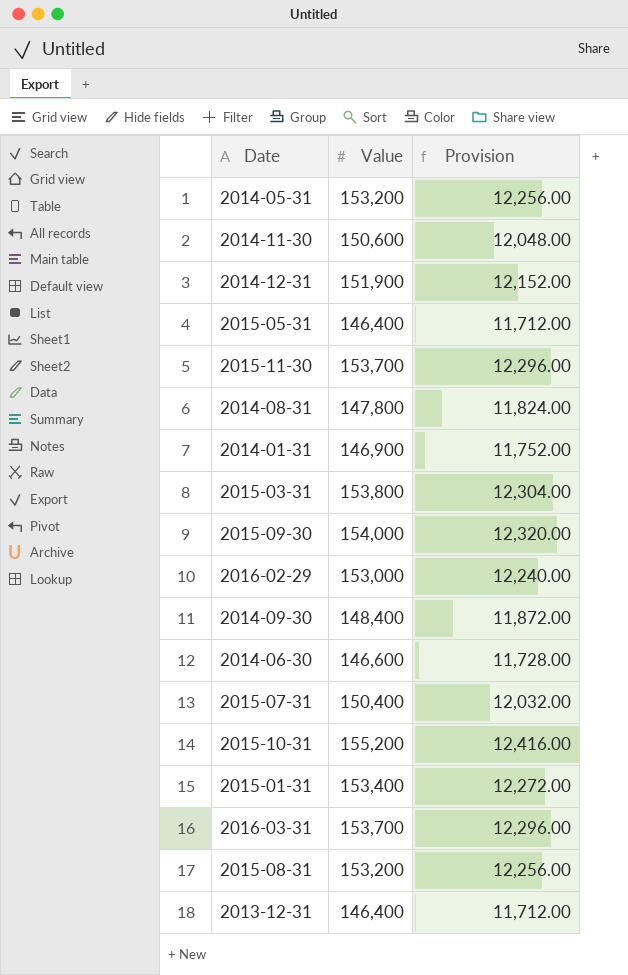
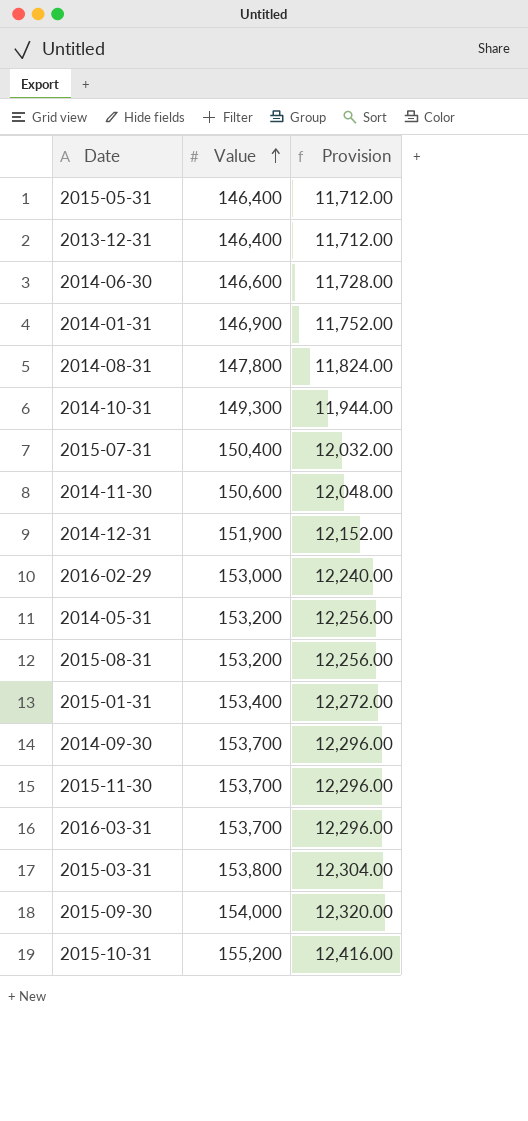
row order: none -> Value ascending
row 2014-10-31: none -> 149,300 | 11,944.00
2014-09-30 | Value: 148,400 -> 153,700
2014-09-30 | Provision: 11,872.00 -> 12,296.00

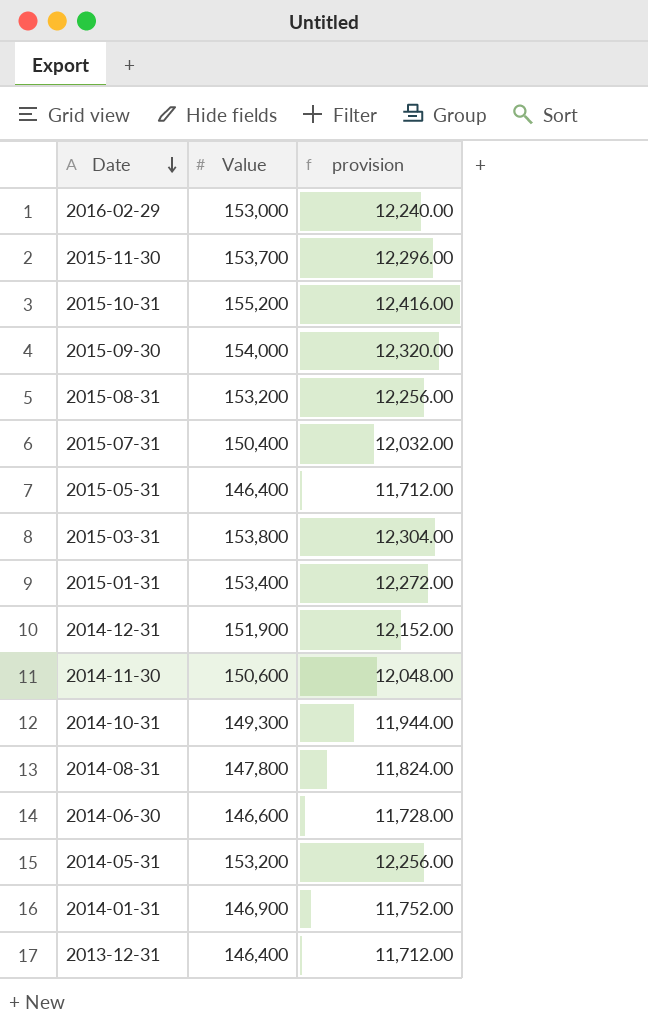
row order: Value ascending -> Date descending
column name: Provision -> provision
row 2014-09-30: 153,700 | 12,296.00 -> none
row 2016-03-31: 153,700 | 12,296.00 -> none

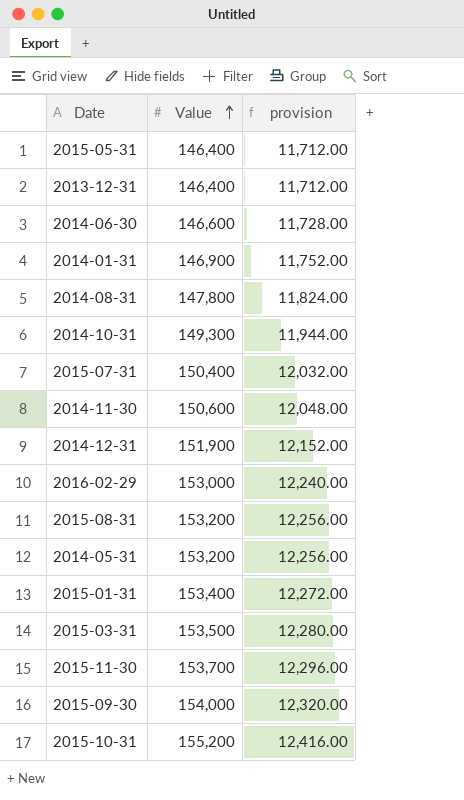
row order: Date descending -> Value ascending
2015-03-31 | Value: 153,800 -> 153,500
2015-03-31 | provision: 12,304.00 -> 12,280.00

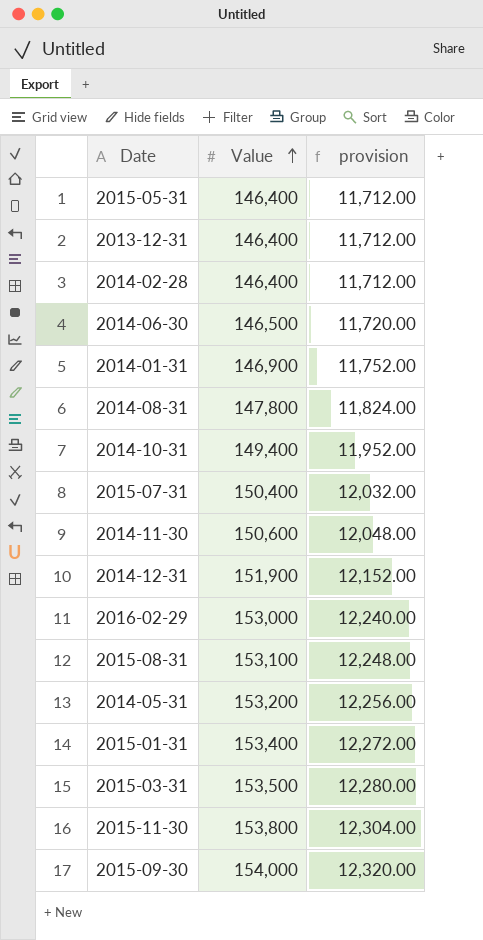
row 2015-10-31: 155,200 | 12,416.00 -> none
row 2014-02-28: none -> 146,400 | 11,712.00
2014-06-30 | Value: 146,600 -> 146,500
2014-06-30 | provision: 11,728.00 -> 11,720.00
2014-10-31 | Value: 149,300 -> 149,400
2014-10-31 | provision: 11,944.00 -> 11,952.00
2015-08-31 | Value: 153,200 -> 153,100
2015-08-31 | provision: 12,256.00 -> 12,248.00
2015-11-30 | Value: 153,700 -> 153,800
2015-11-30 | provision: 12,296.00 -> 12,304.00

